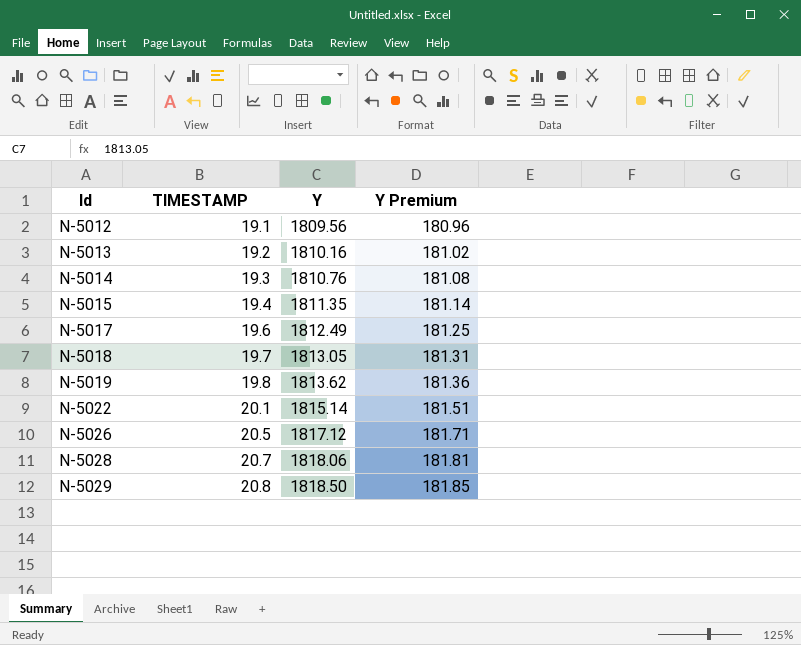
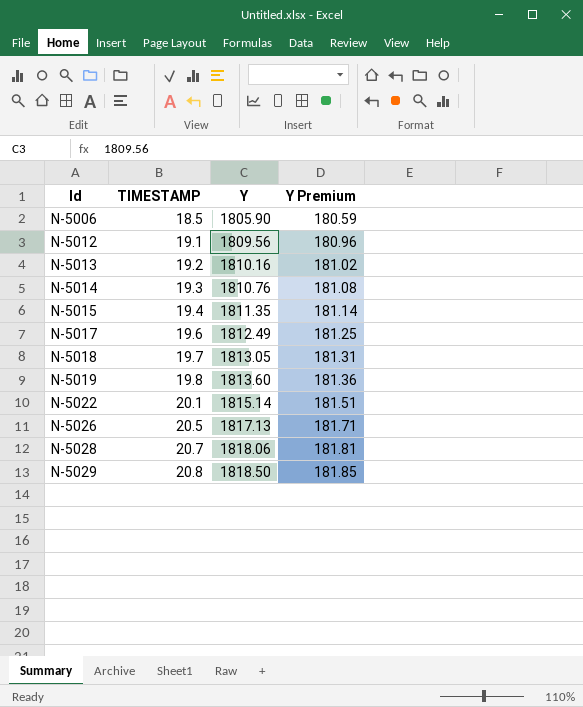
row N-5006: none -> 18.5 | 1805.90 | 180.59
N-5019 | Y: 1813.62 -> 1813.60
N-5026 | Y: 1817.12 -> 1817.13

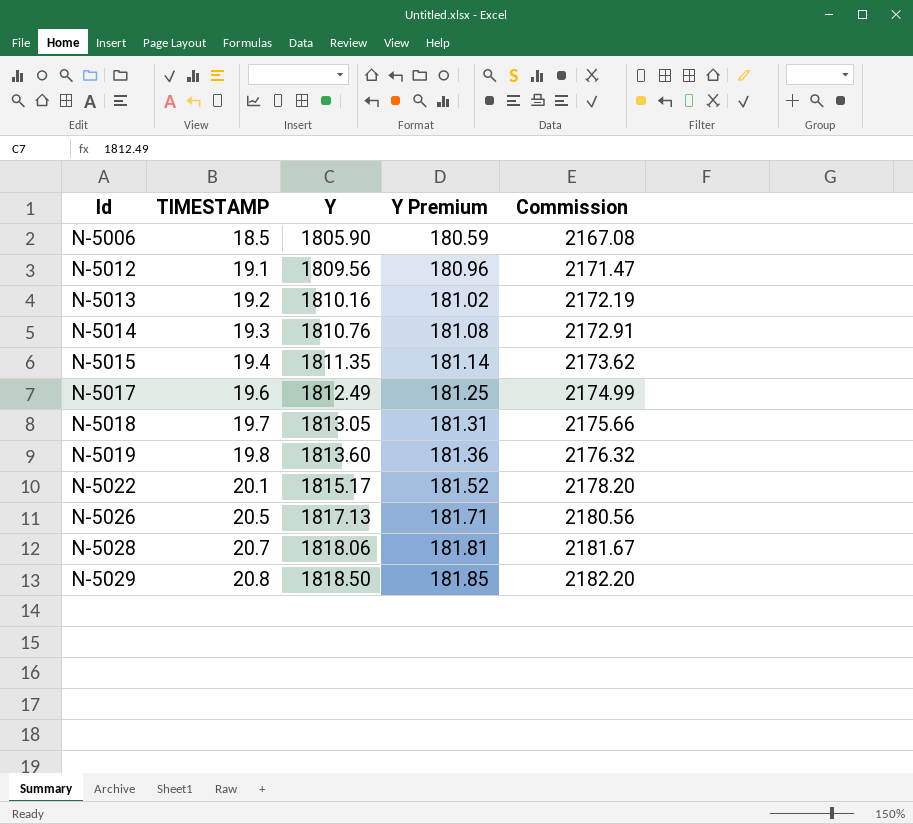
column Commission | formula: none -> [Y] * 1.2
N-5022 | Y: 1815.14 -> 1815.17
N-5022 | Y Premium: 181.51 -> 181.52

